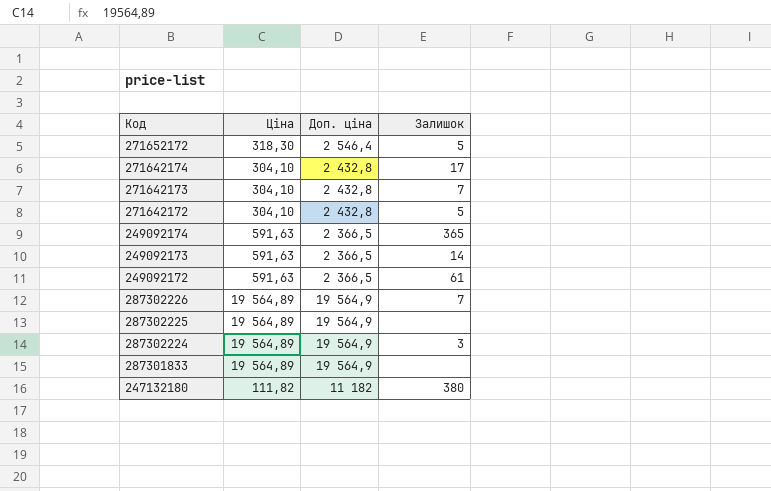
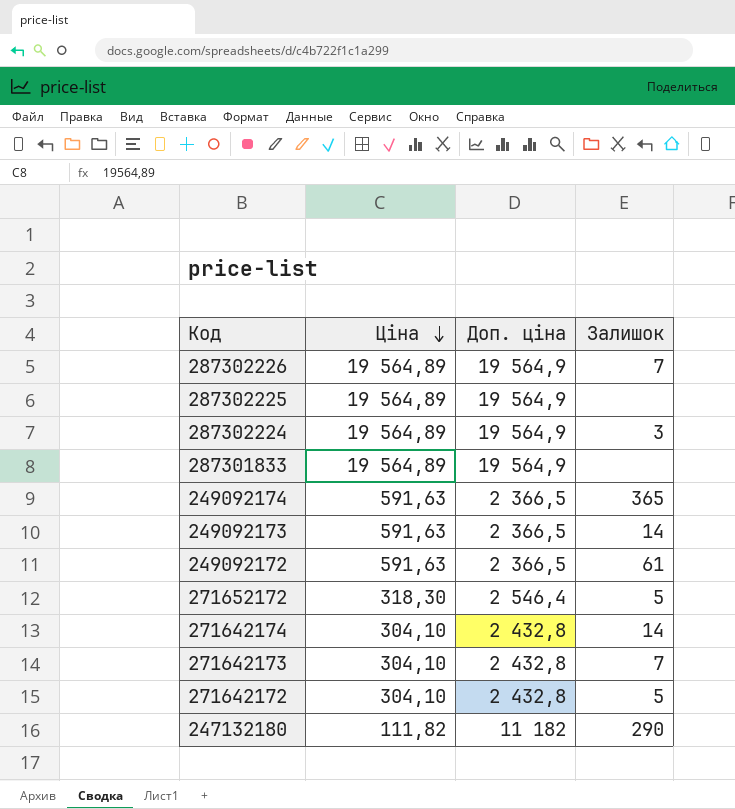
row order: none -> Ціна descending
271642174 | Залишок: 17 -> 14
247132180 | Залишок: 380 -> 290

